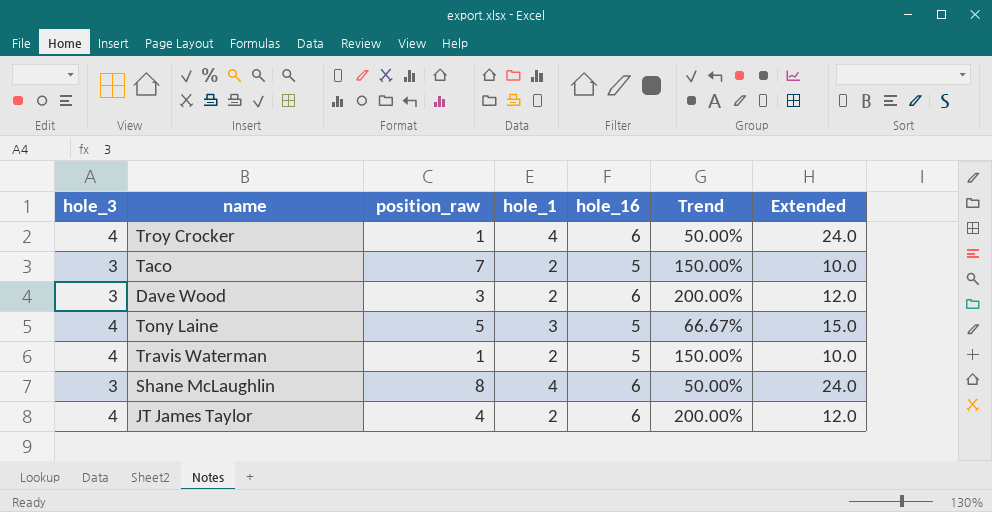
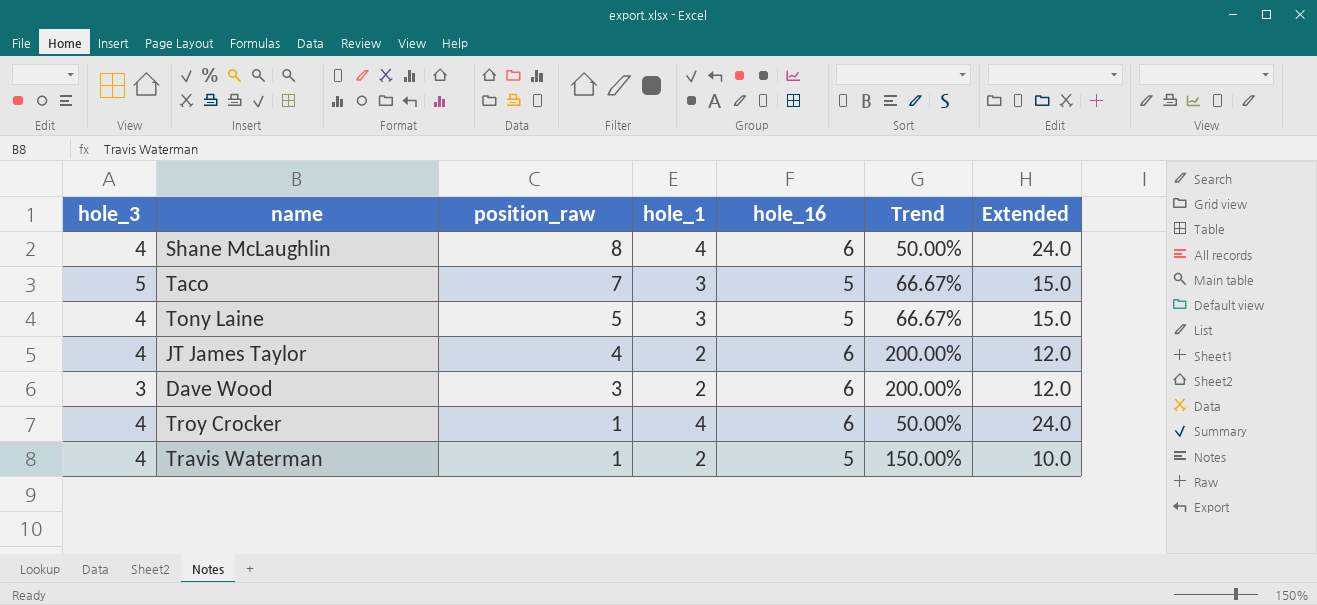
row order: none -> position_raw descending
Shane McLaughlin | hole_3: 3 -> 4
Taco | hole_3: 3 -> 5
Taco | hole_1: 2 -> 3
Taco | Trend: 150.00% -> 66.67%
Taco | Extended: 10.0 -> 15.0

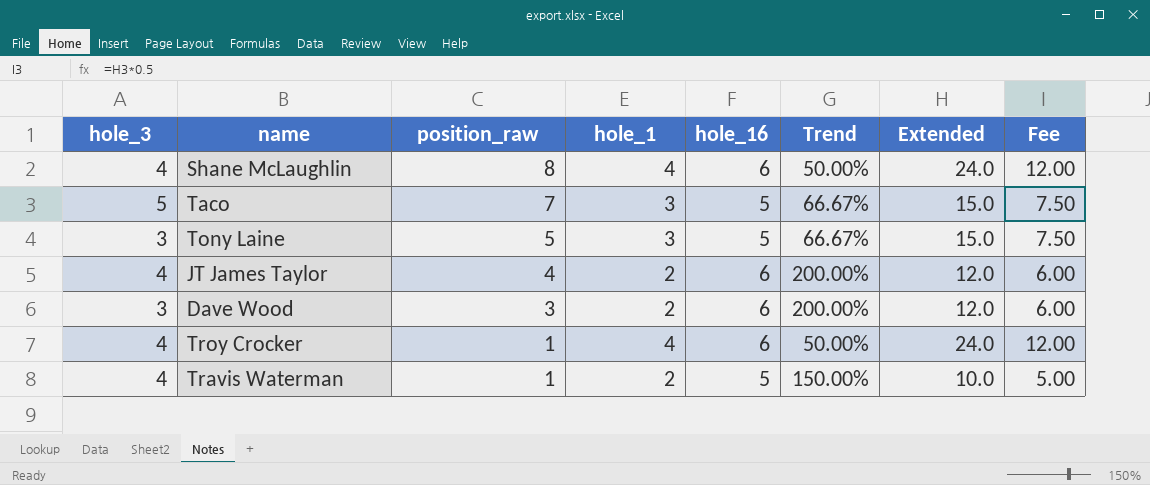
column Fee | formula: none -> [Extended] * 0.5
Tony Laine | hole_3: 4 -> 3

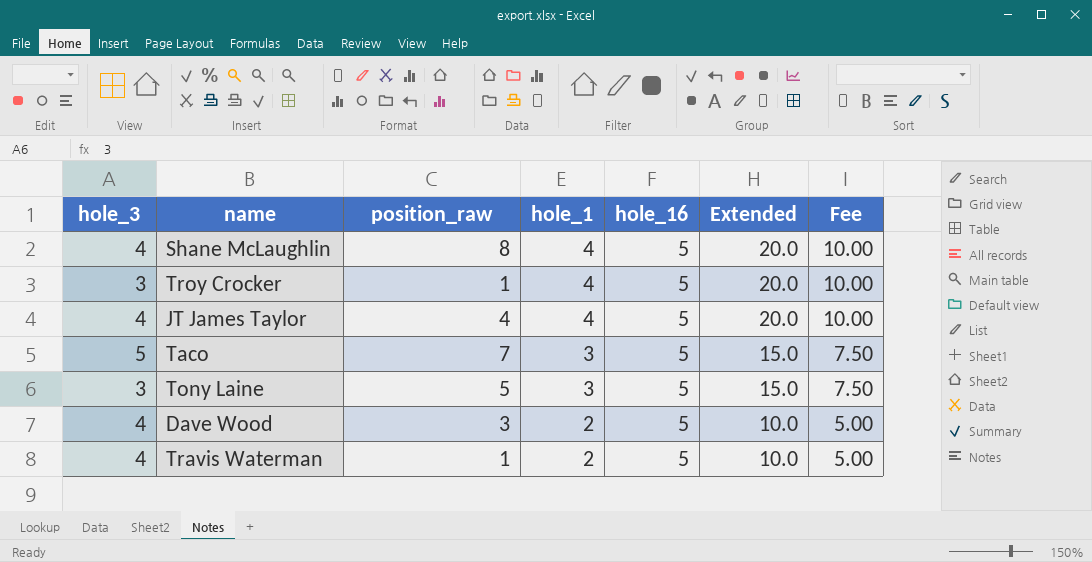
row order: position_raw descending -> hole_1 descending
column Trend | formula: ([hole_16] - [hole_1]) / [hole_1] -> none
Shane McLaughlin | hole_16: 6 -> 5
Shane McLaughlin | Extended: 24.0 -> 20.0
Shane McLaughlin | Fee: 12.00 -> 10.00
Troy Crocker | hole_3: 4 -> 3
Troy Crocker | hole_16: 6 -> 5
Troy Crocker | Extended: 24.0 -> 20.0
Troy Crocker | Fee: 12.00 -> 10.00
JT James Taylor | hole_1: 2 -> 4
JT James Taylor | hole_16: 6 -> 5
JT James Taylor | Extended: 12.0 -> 20.0
JT James Taylor | Fee: 6.00 -> 10.00
Dave Wood | hole_3: 3 -> 4
Dave Wood | hole_16: 6 -> 5
Dave Wood | Extended: 12.0 -> 10.0
Dave Wood | Fee: 6.00 -> 5.00

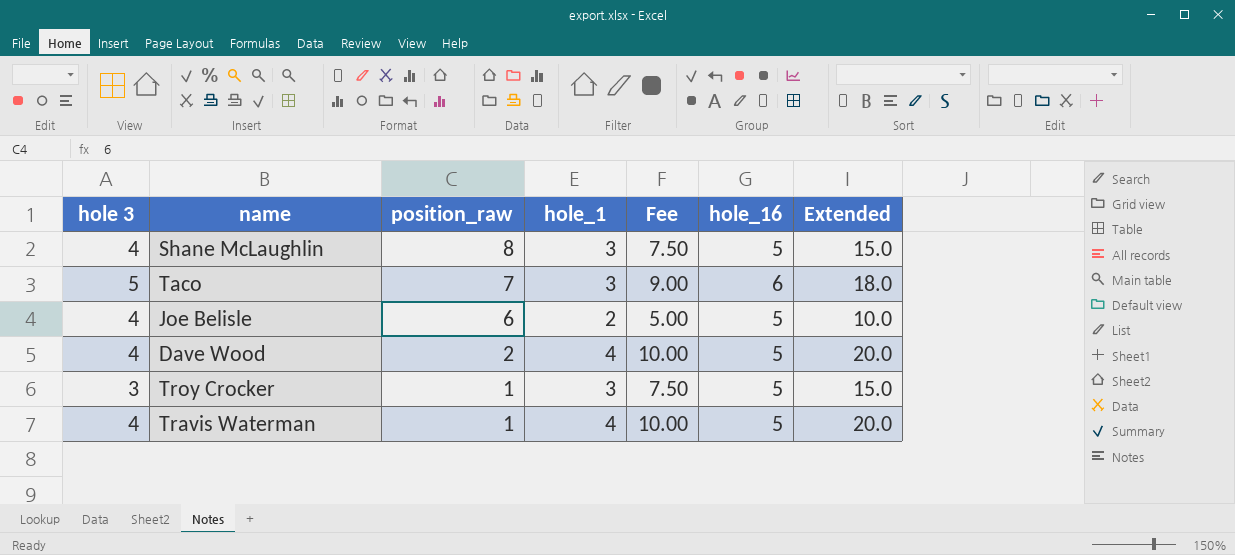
row order: hole_1 descending -> position_raw descending
column name: hole_3 -> hole 3
column Fee | position: 7 -> 5
row JT James Taylor: 4 | 4 | 4 | 5 | 20.0 | 10.00 -> none
row Tony Laine: 3 | 5 | 3 | 5 | 15.0 | 7.50 -> none
Shane McLaughlin | hole_1: 4 -> 3
Shane McLaughlin | Fee: 10.00 -> 7.50
Shane McLaughlin | Extended: 20.0 -> 15.0
Taco | Fee: 7.50 -> 9.00
Taco | hole_16: 5 -> 6
Taco | Extended: 15.0 -> 18.0
row Joe Belisle: none -> 4 | 6 | 2 | 5.00 | 5 | 10.0
Dave Wood | position_raw: 3 -> 2
Dave Wood | hole_1: 2 -> 4
Dave Wood | Fee: 5.00 -> 10.00
Dave Wood | Extended: 10.0 -> 20.0
Troy Crocker | hole_1: 4 -> 3
Troy Crocker | Fee: 10.00 -> 7.50
Troy Crocker | Extended: 20.0 -> 15.0
Travis Waterman | hole_1: 2 -> 4
Travis Waterman | Fee: 5.00 -> 10.00
Travis Waterman | Extended: 10.0 -> 20.0

